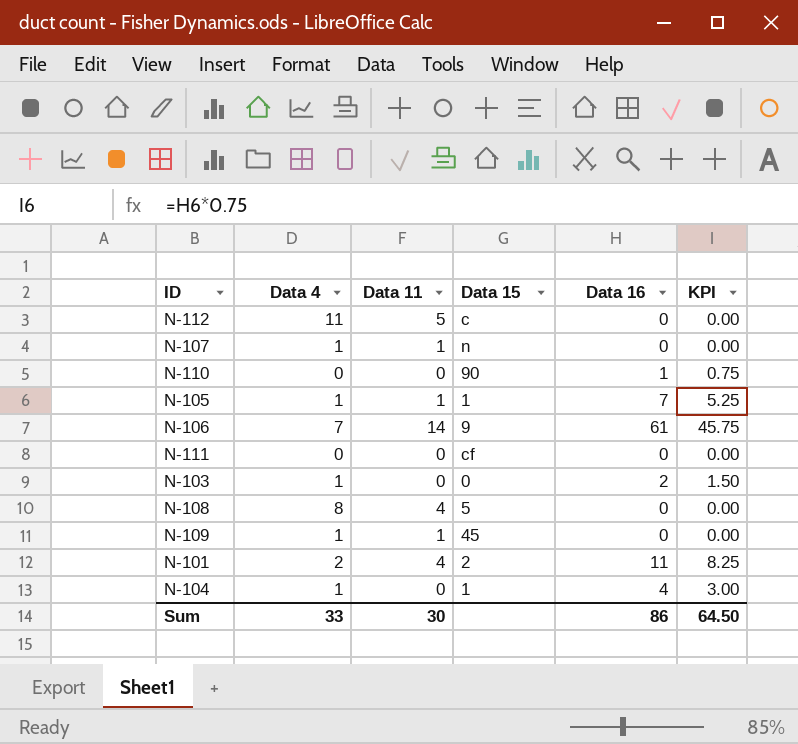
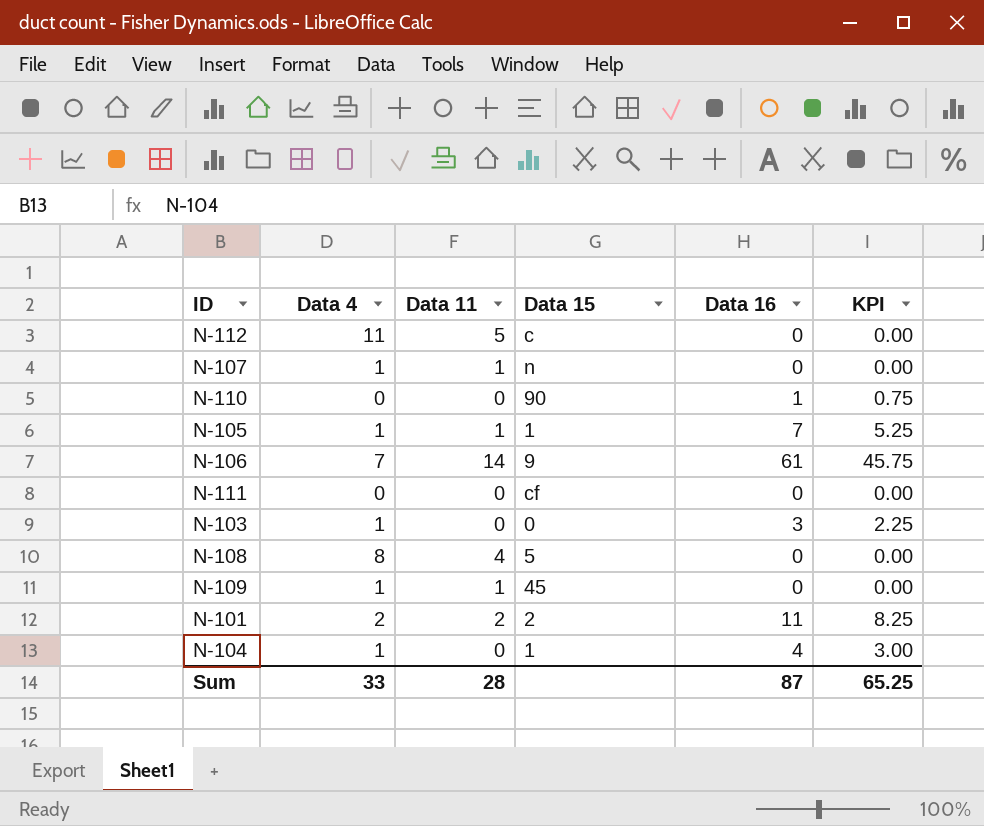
N-103 | Data 16: 2 -> 3
N-103 | KPI: 1.50 -> 2.25
N-101 | Data 11: 4 -> 2
Sum | Data 11: 30 -> 28
Sum | Data 16: 86 -> 87
Sum | KPI: 64.50 -> 65.25

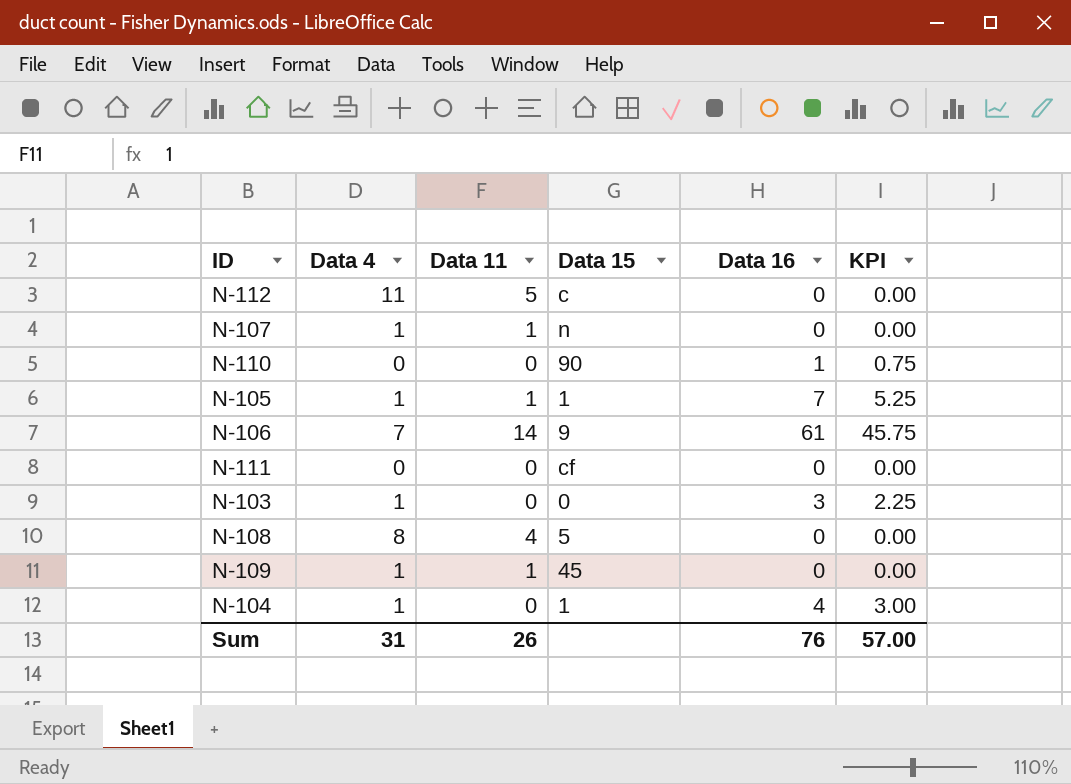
row N-101: 2 | 2 | 2 | 11 | 8.25 -> none
Sum | Data 4: 33 -> 31
Sum | Data 11: 28 -> 26
Sum | Data 16: 87 -> 76
Sum | KPI: 65.25 -> 57.00

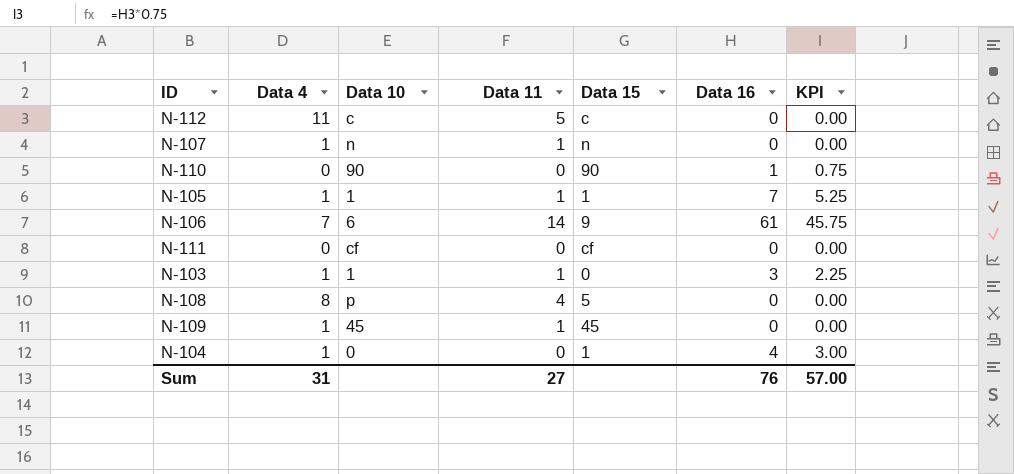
column Data 10 | position: none -> 3
N-103 | Data 11: 0 -> 1
Sum | Data 11: 26 -> 27

